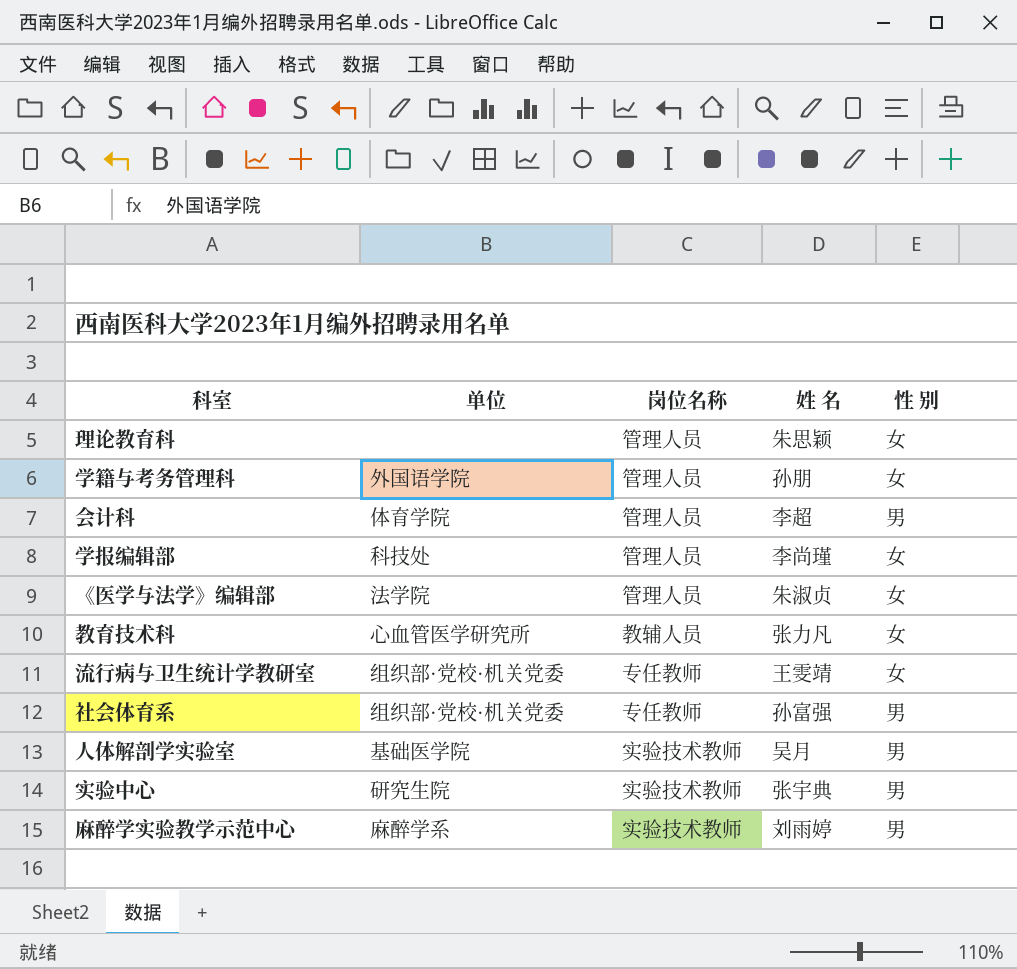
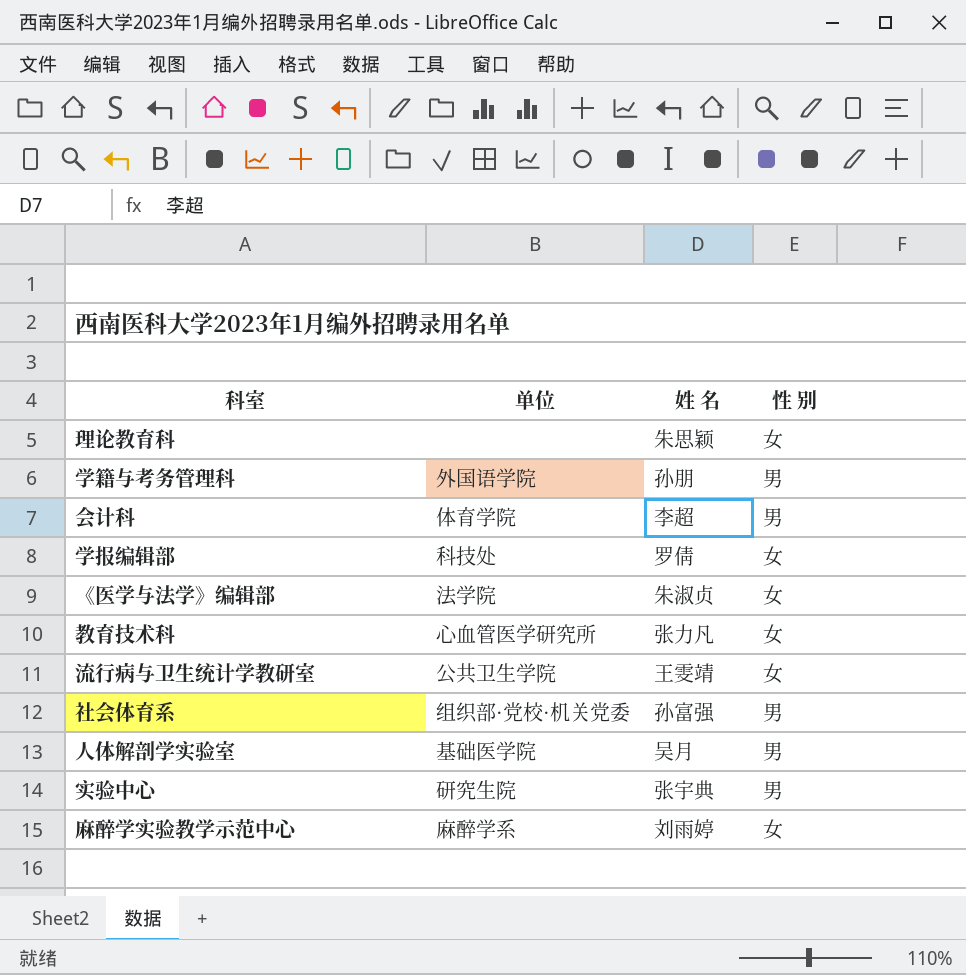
column 岗位名称 | position: 3 -> none
学籍与考务管理科 | 性 别: 女 -> 男
学报编辑部 | 姓 名: 李尚瑾 -> 罗倩
流行病与卫生统计学教研室 | 单位: 组织部·党校·机关党委 -> 公共卫生学院
麻醉学实验教学示范中心 | 性 别: 男 -> 女

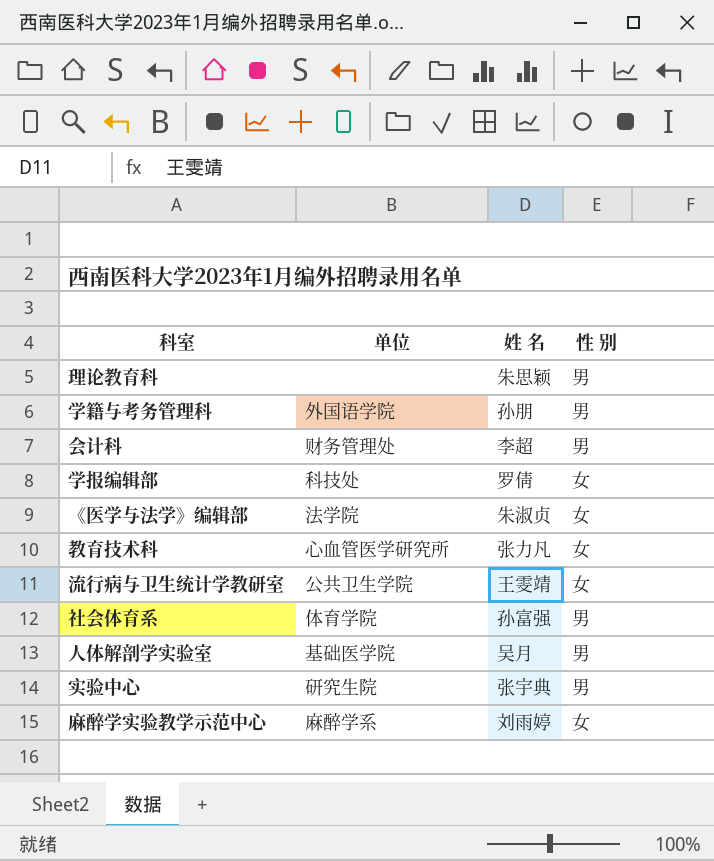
理论教育科 | 性 别: 女 -> 男
会计科 | 单位: 体育学院 -> 财务管理处
社会体育系 | 单位: 组织部·党校·机关党委 -> 体育学院

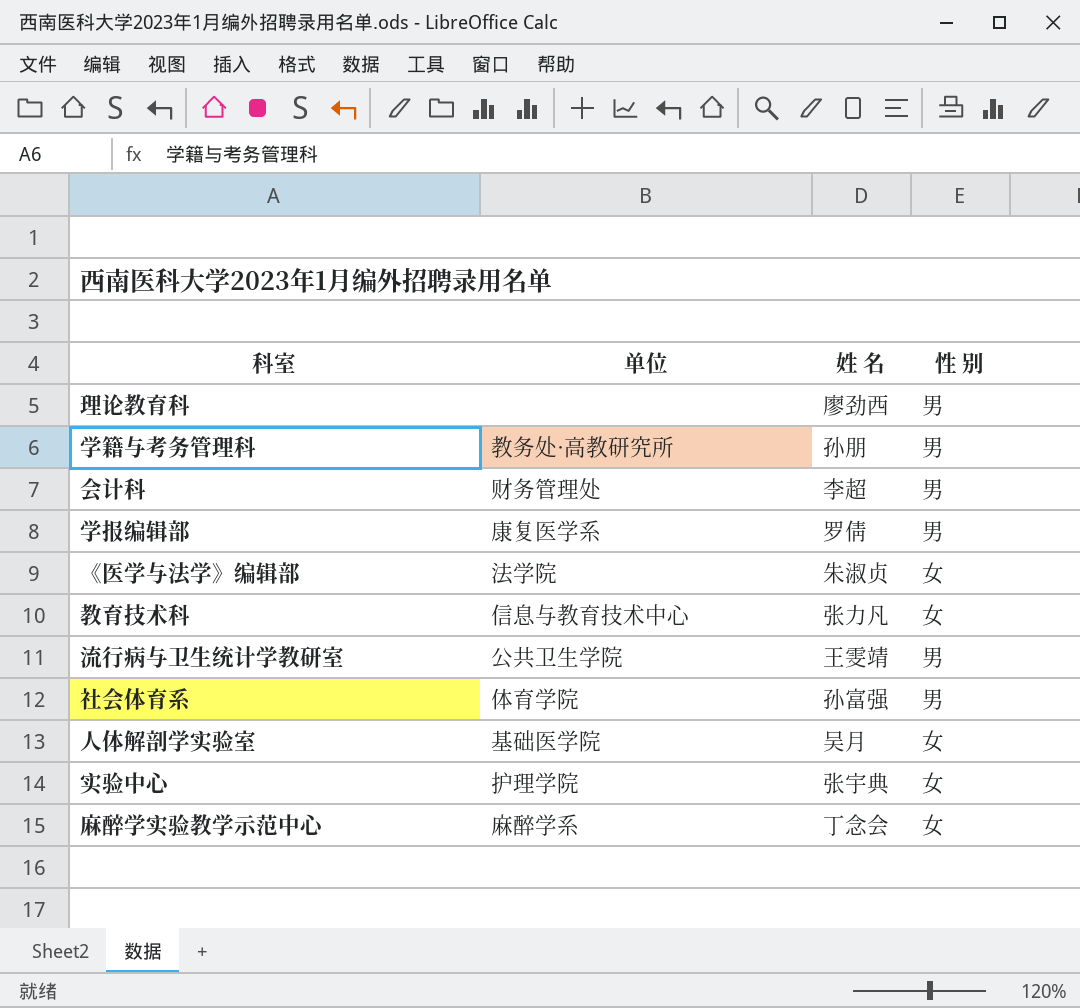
理论教育科 | 姓 名: 朱思颖 -> 廖劲西
学籍与考务管理科 | 单位: 外国语学院 -> 教务处·高教研究所
学报编辑部 | 单位: 科技处 -> 康复医学系
学报编辑部 | 性 别: 女 -> 男
教育技术科 | 单位: 心血管医学研究所 -> 信息与教育技术中心
流行病与卫生统计学教研室 | 性 别: 女 -> 男
人体解剖学实验室 | 性 别: 男 -> 女
实验中心 | 单位: 研究生院 -> 护理学院
实验中心 | 性 别: 男 -> 女
麻醉学实验教学示范中心 | 姓 名: 刘雨婷 -> 丁念会

